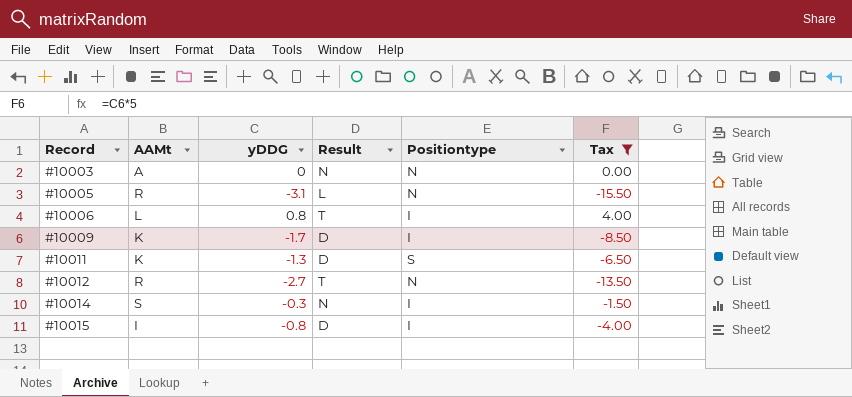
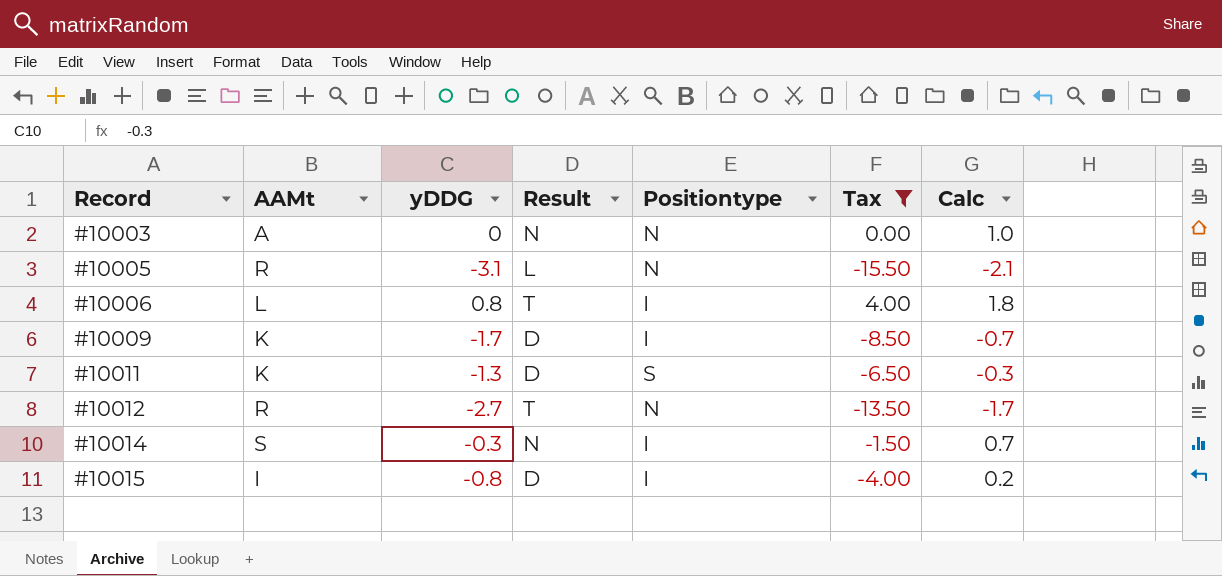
column Calc | formula: none -> [yDDG] + 1

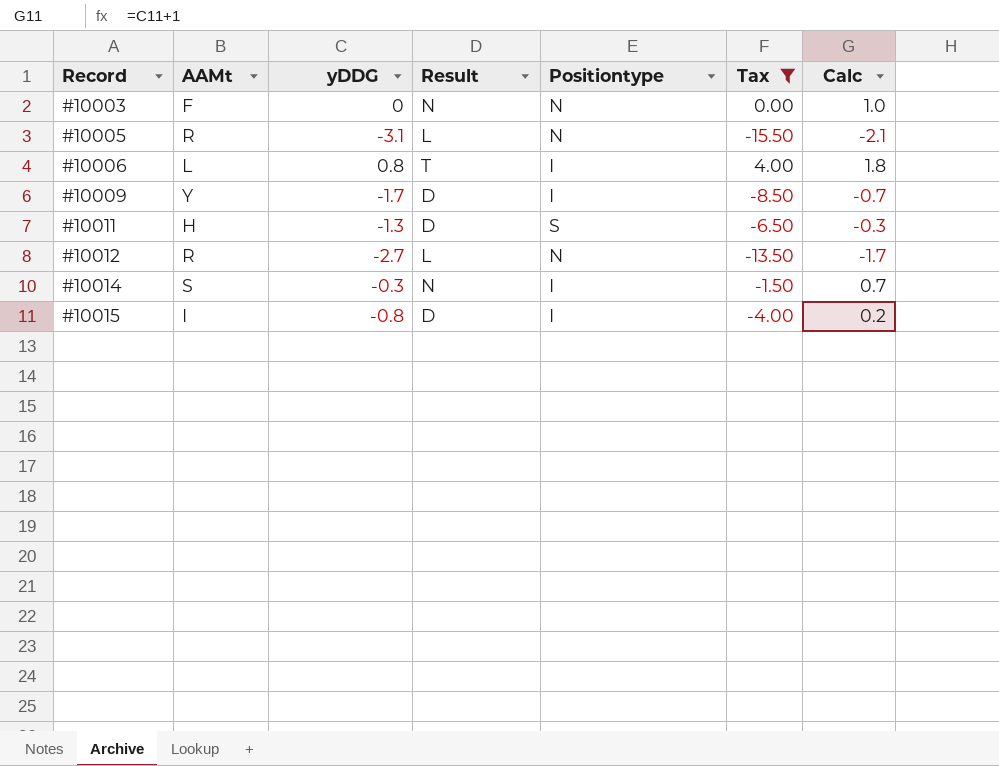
#10003 | AAMt: A -> F
#10009 | AAMt: K -> Y
#10011 | AAMt: K -> H
#10012 | Result: T -> L

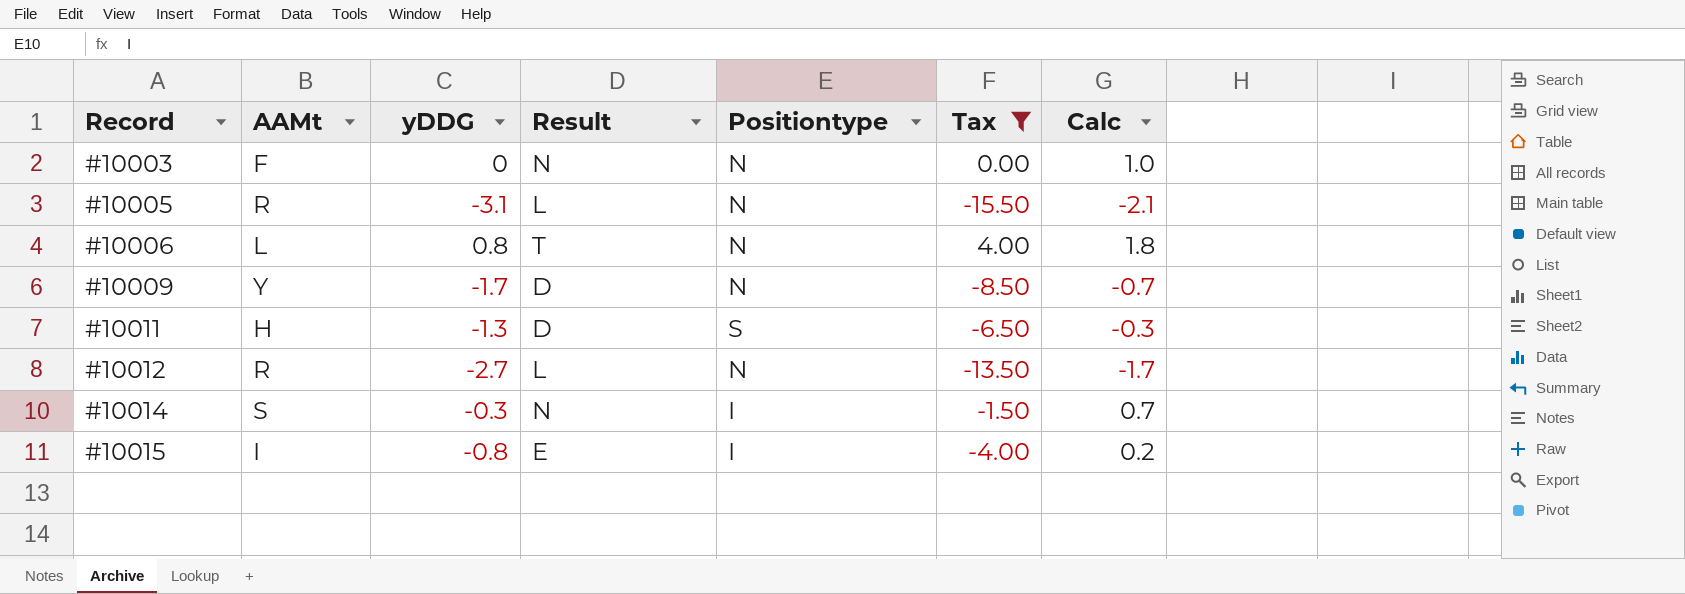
#10006 | Positiontype: I -> N
#10009 | Positiontype: I -> N
#10015 | Result: D -> E

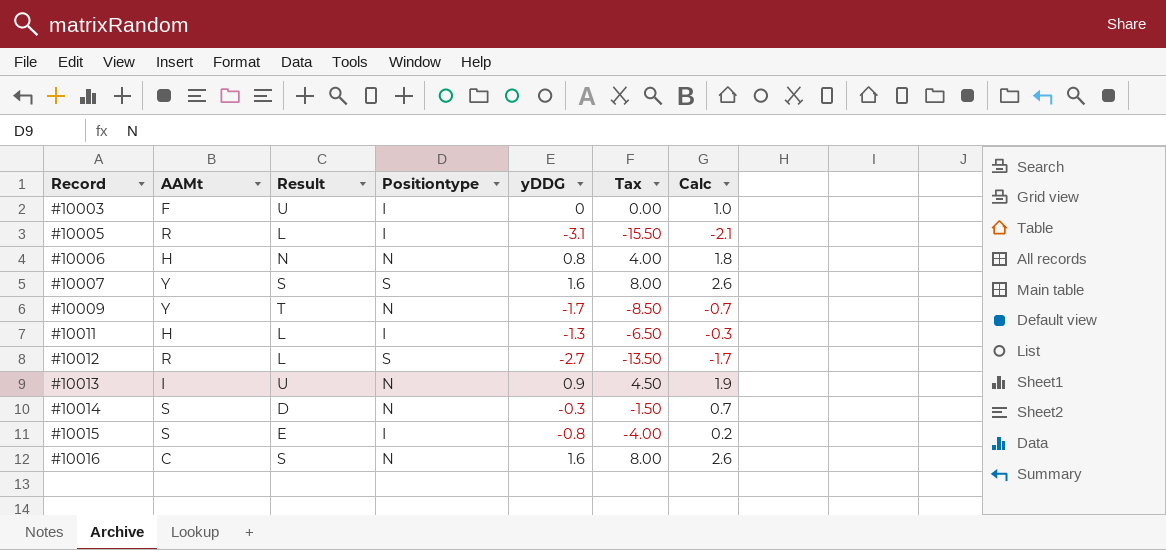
filter: Tax <= 4.00 -> none
column yDDG | position: 3 -> 5
#10003 | Result: N -> U
#10003 | Positiontype: N -> I
#10005 | Positiontype: N -> I
#10006 | AAMt: L -> H
#10006 | Result: T -> N
#10009 | Result: D -> T
#10011 | Result: D -> L
#10011 | Positiontype: S -> I
#10012 | Positiontype: N -> S
#10014 | Result: N -> D
#10014 | Positiontype: I -> N
#10015 | AAMt: I -> S

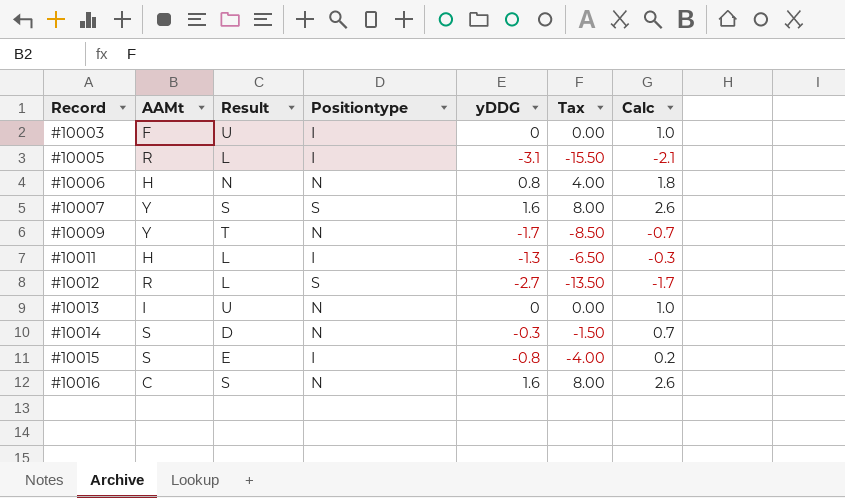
#10013 | yDDG: 0.9 -> 0
#10013 | Tax: 4.50 -> 0.00
#10013 | Calc: 1.9 -> 1.0

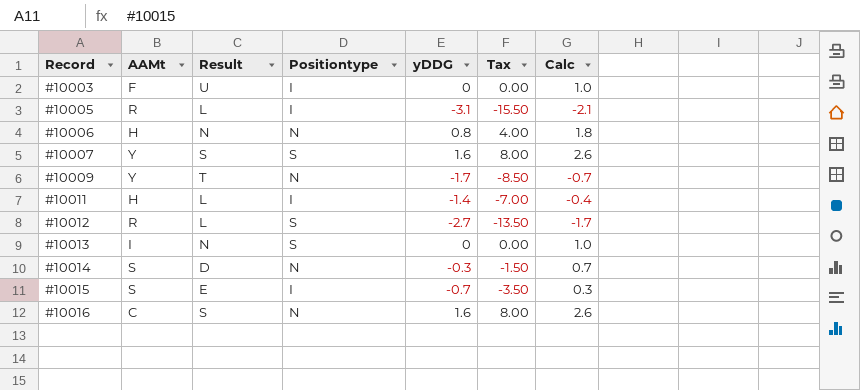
#10011 | yDDG: -1.3 -> -1.4
#10011 | Tax: -6.50 -> -7.00
#10011 | Calc: -0.3 -> -0.4
#10013 | Result: U -> N
#10013 | Positiontype: N -> S
#10015 | yDDG: -0.8 -> -0.7
#10015 | Tax: -4.00 -> -3.50
#10015 | Calc: 0.2 -> 0.3

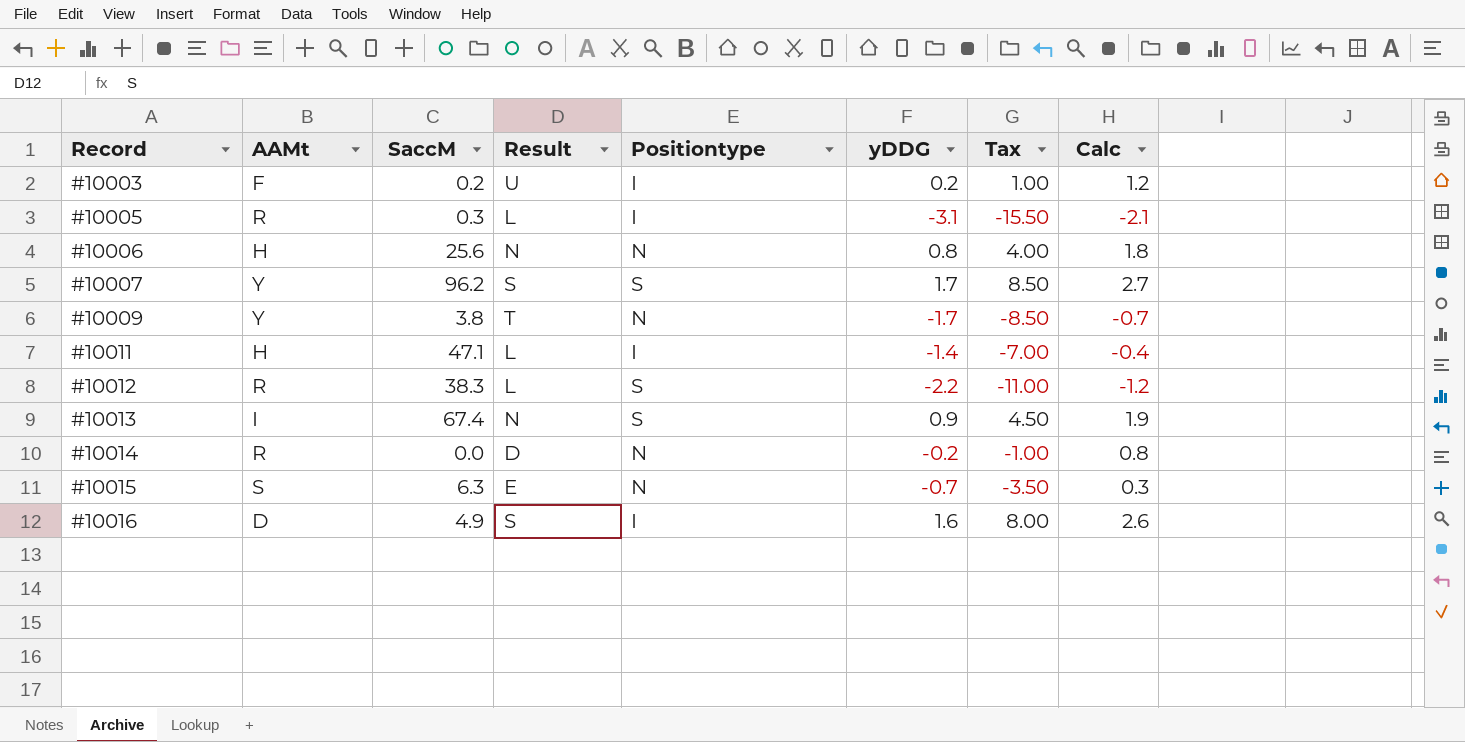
column SaccM | position: none -> 3
#10003 | yDDG: 0 -> 0.2
#10003 | Tax: 0.00 -> 1.00
#10003 | Calc: 1.0 -> 1.2
#10007 | yDDG: 1.6 -> 1.7
#10007 | Tax: 8.00 -> 8.50
#10007 | Calc: 2.6 -> 2.7
#10012 | yDDG: -2.7 -> -2.2
#10012 | Tax: -13.50 -> -11.00
#10012 | Calc: -1.7 -> -1.2
#10013 | yDDG: 0 -> 0.9
#10013 | Tax: 0.00 -> 4.50
#10013 | Calc: 1.0 -> 1.9
#10014 | AAMt: S -> R
#10014 | yDDG: -0.3 -> -0.2
#10014 | Tax: -1.50 -> -1.00
#10014 | Calc: 0.7 -> 0.8
#10015 | Positiontype: I -> N
#10016 | AAMt: C -> D
#10016 | Positiontype: N -> I

